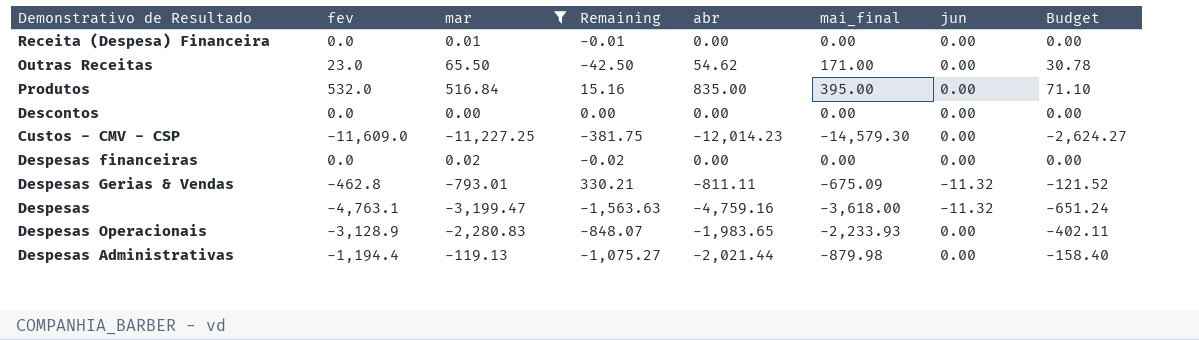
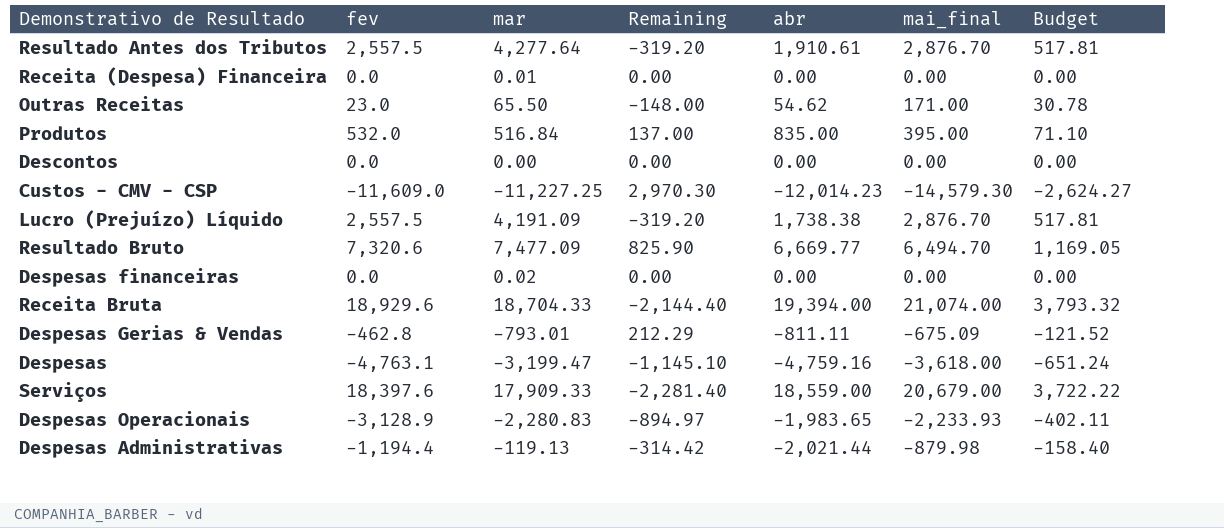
filter: mar <= 516.84 -> none
column jun | position: 7 -> none
column Remaining | formula: [fev] - [mar] -> [fev] - [mai_final]

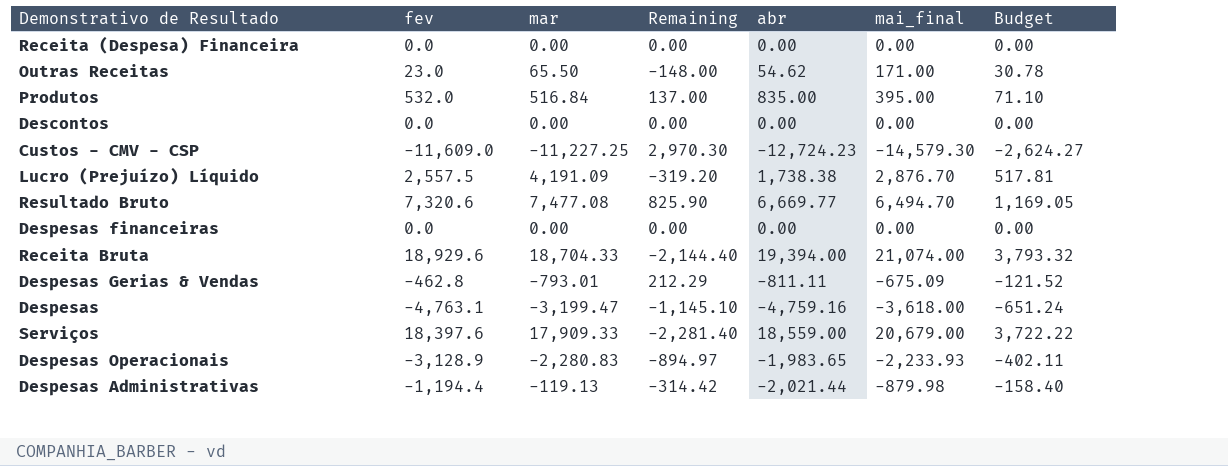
row Resultado Antes dos Tributos: 2,557.5 | 4,277.64 | -319.20 | 1,910.61 | 2,876.70 | 517.81 -> none
Receita (Despesa) Financeira | mar: 0.01 -> 0.00
Custos - CMV - CSP | abr: -12,014.23 -> -12,724.23
Resultado Bruto | mar: 7,477.09 -> 7,477.08
Despesas financeiras | mar: 0.02 -> 0.00

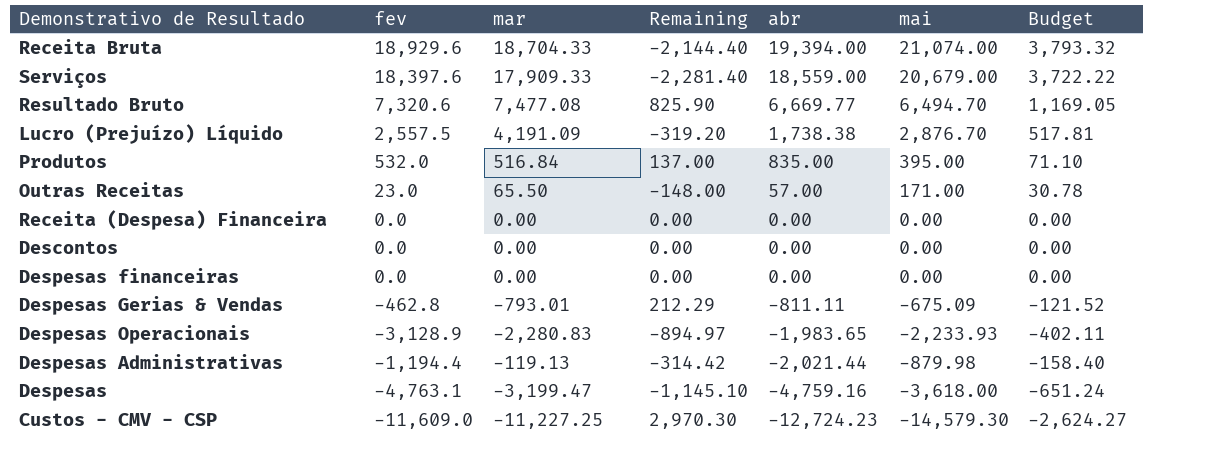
row order: none -> abr descending
column name: mai_final -> mai
Outras Receitas | abr: 54.62 -> 57.00

